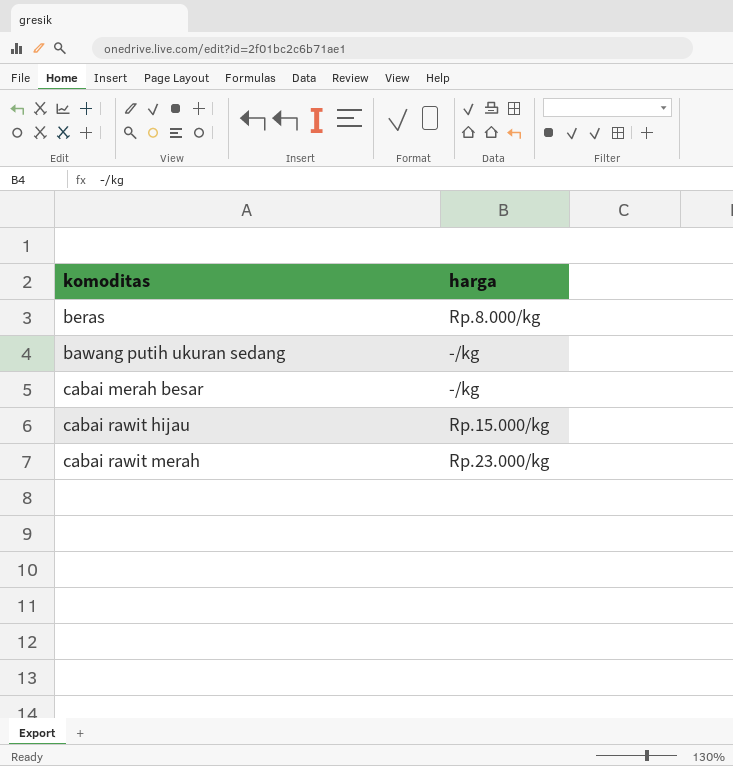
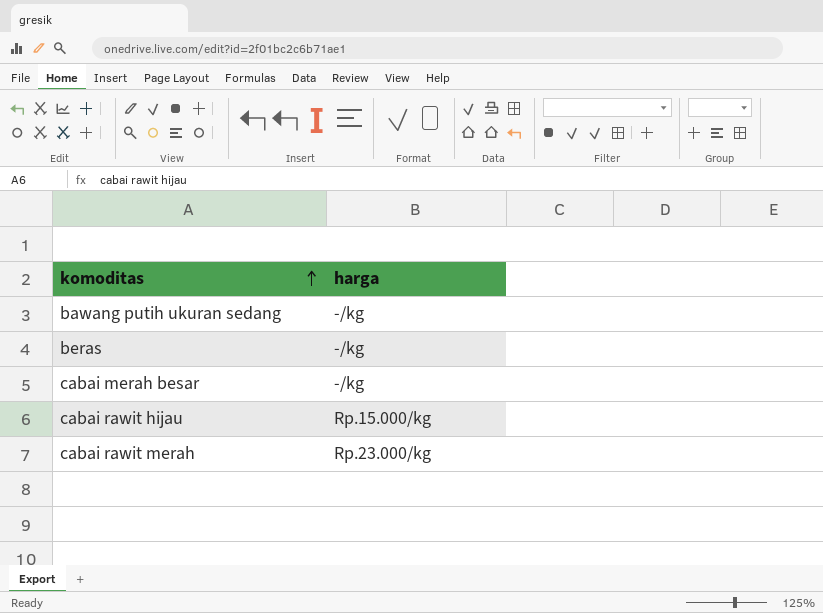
row order: none -> komoditas ascending
beras | harga: Rp.8.000/kg -> -/kg

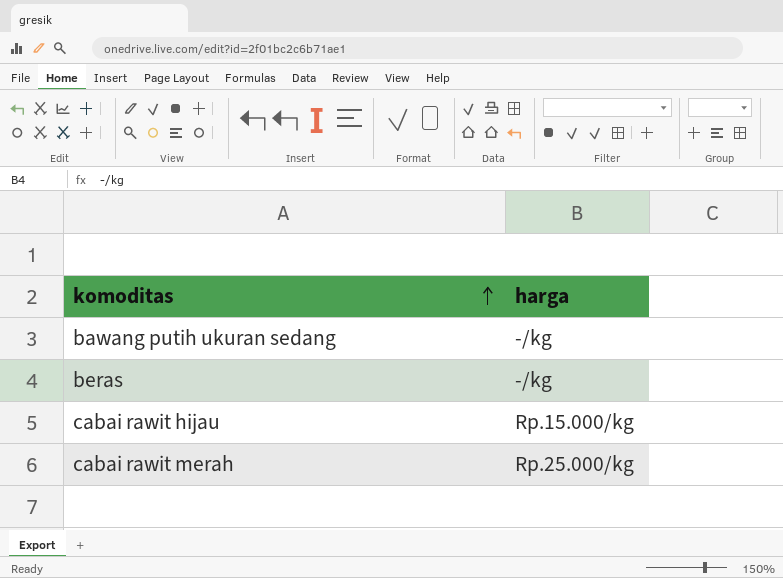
row cabai merah besar: -/kg -> none
cabai rawit merah | harga: Rp.23.000/kg -> Rp.25.000/kg

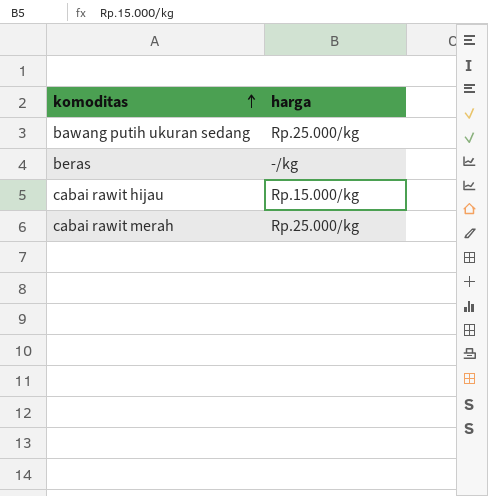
bawang putih ukuran sedang | harga: -/kg -> Rp.25.000/kg

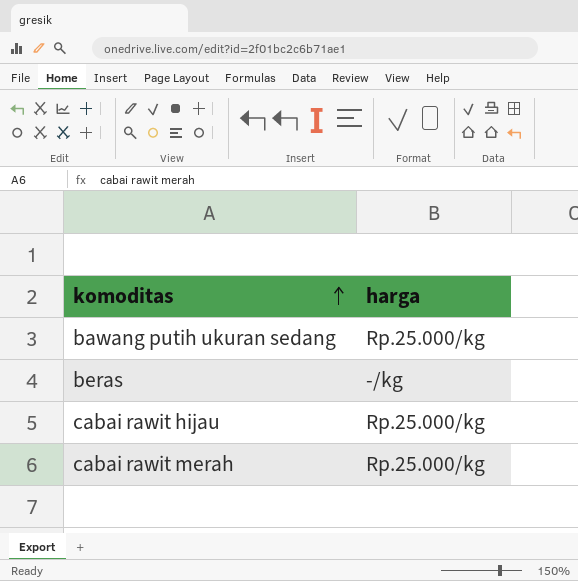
cabai rawit hijau | harga: Rp.15.000/kg -> Rp.25.000/kg

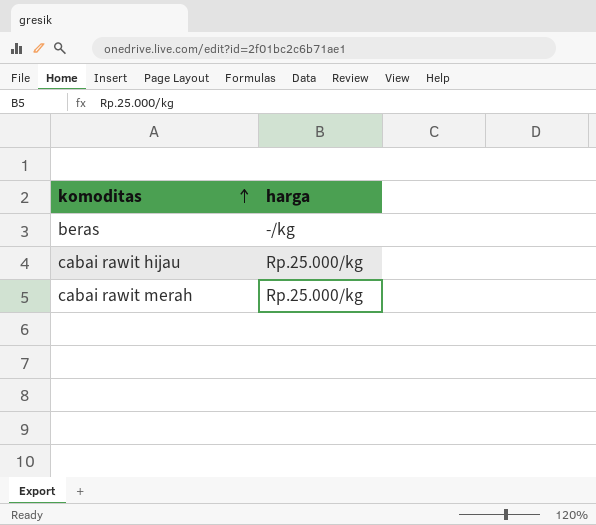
row bawang putih ukuran sedang: Rp.25.000/kg -> none

